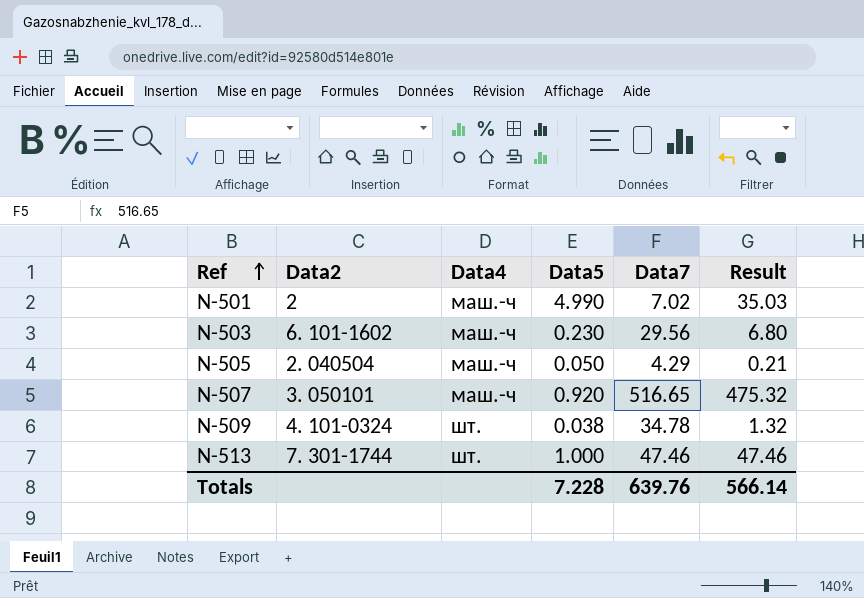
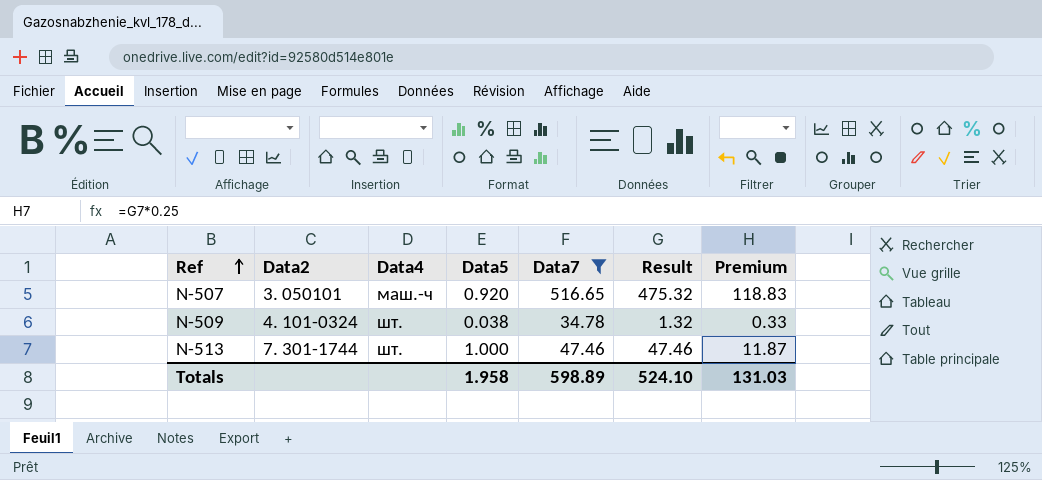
filter: none -> Data7 >= 34.78
column Premium | formula: none -> [Result] * 0.25
Totals | Data5: 7.228 -> 1.958
Totals | Data7: 639.76 -> 598.89
Totals | Result: 566.14 -> 524.10

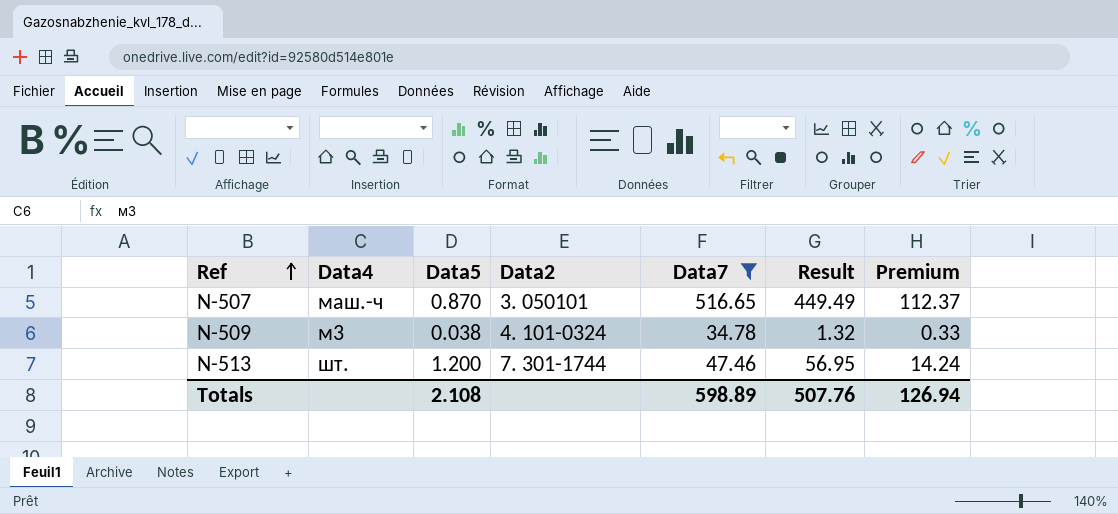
column Data2 | position: 2 -> 4
N-507 | Data5: 0.920 -> 0.870
N-507 | Result: 475.32 -> 449.49
N-507 | Premium: 118.83 -> 112.37
N-509 | Data4: шт. -> м3
N-513 | Data5: 1.000 -> 1.200
N-513 | Result: 47.46 -> 56.95
N-513 | Premium: 11.87 -> 14.24
Totals | Data5: 1.958 -> 2.108
Totals | Result: 524.10 -> 507.76
Totals | Premium: 131.03 -> 126.94

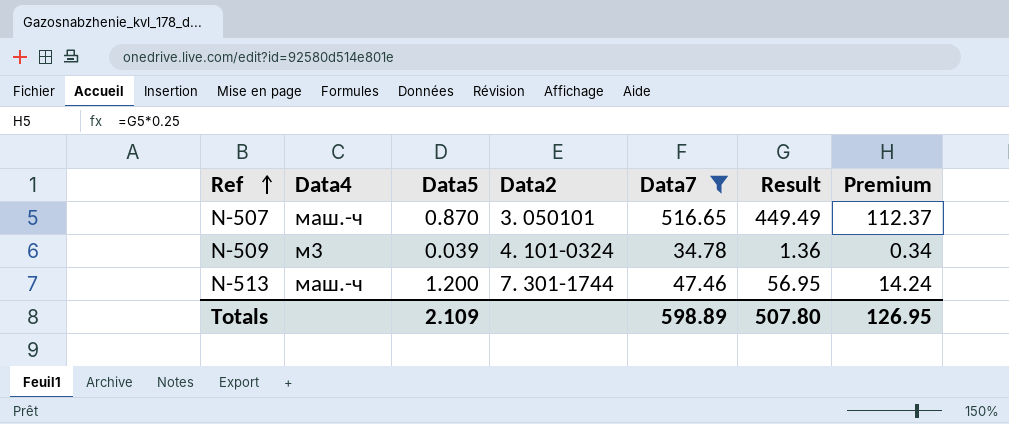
N-509 | Data5: 0.038 -> 0.039
N-509 | Result: 1.32 -> 1.36
N-509 | Premium: 0.33 -> 0.34
N-513 | Data4: шт. -> маш.-ч
Totals | Data5: 2.108 -> 2.109
Totals | Result: 507.76 -> 507.80
Totals | Premium: 126.94 -> 126.95

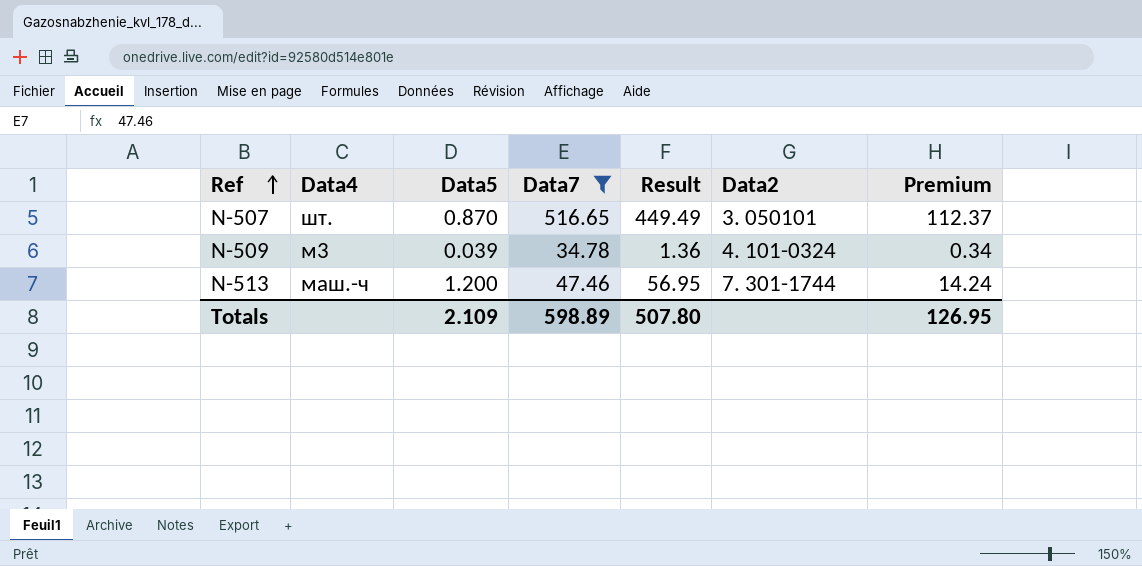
column Data2 | position: 4 -> 6
N-507 | Data4: маш.-ч -> шт.

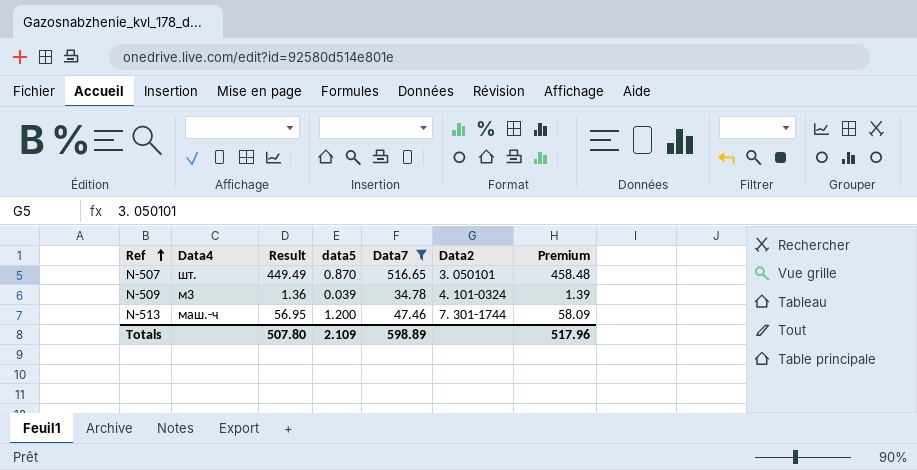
column Result | position: 5 -> 3
column name: Data5 -> data5
column Premium | formula: [Result] * 0.25 -> [Result] * 1.02
Totals | Premium: 126.95 -> 517.96

